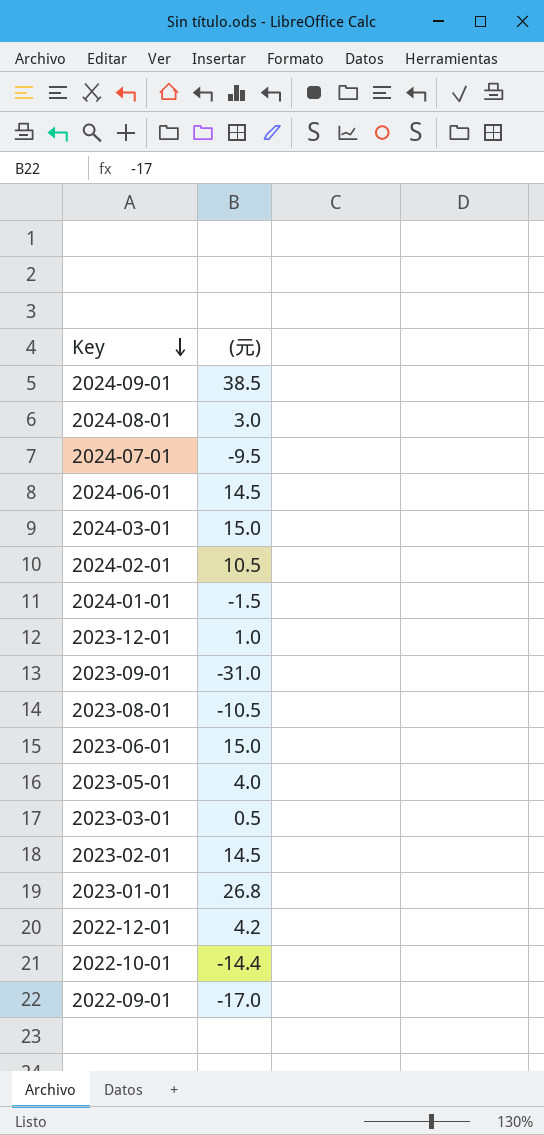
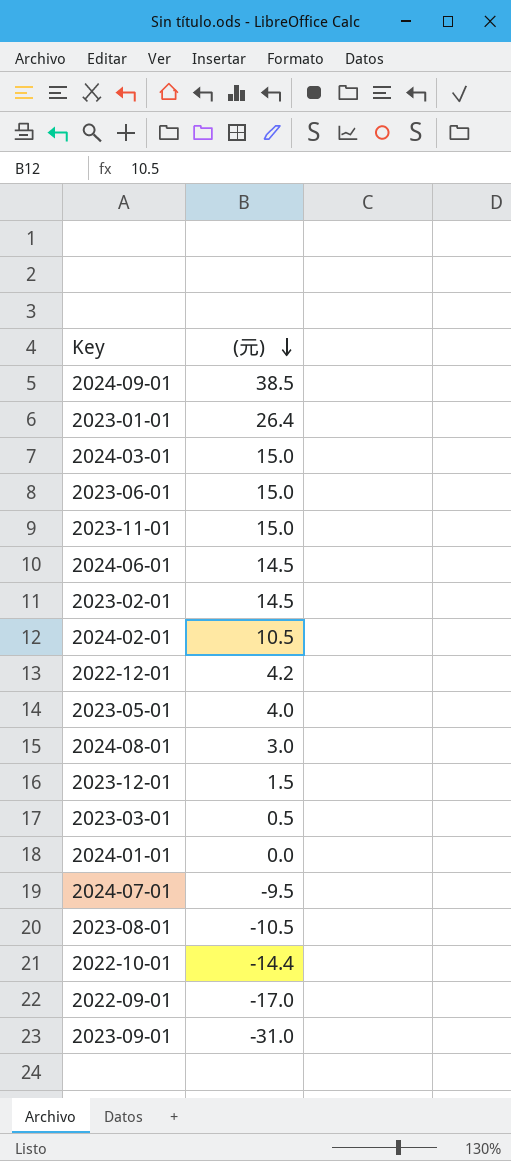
row order: Key descending -> (元) descending
2023-01-01 | (元): 26.8 -> 26.4
row 2023-11-01: none -> 15.0
2023-12-01 | (元): 1.0 -> 1.5
2024-01-01 | (元): -1.5 -> 0.0

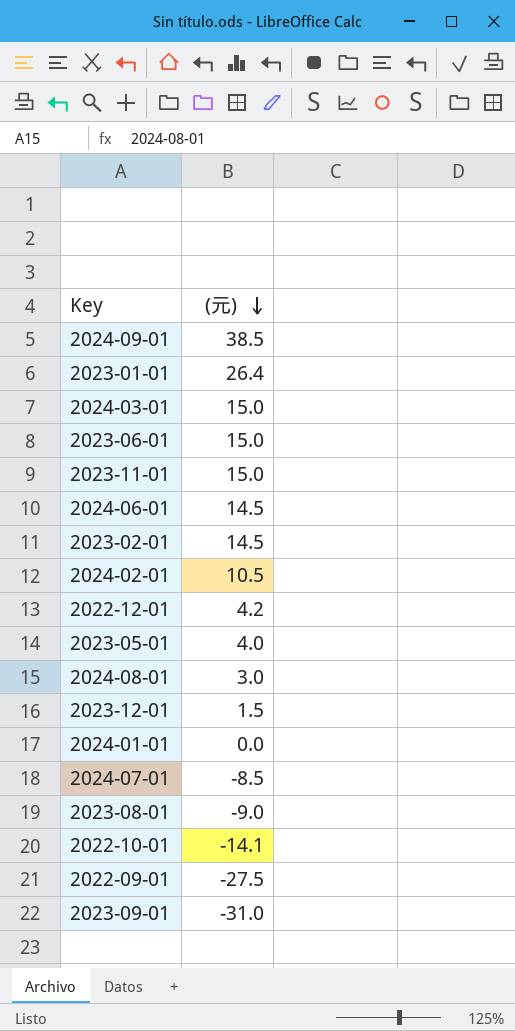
row 2023-03-01: 0.5 -> none
2024-07-01 | (元): -9.5 -> -8.5
2023-08-01 | (元): -10.5 -> -9.0
2022-10-01 | (元): -14.4 -> -14.1
2022-09-01 | (元): -17.0 -> -27.5

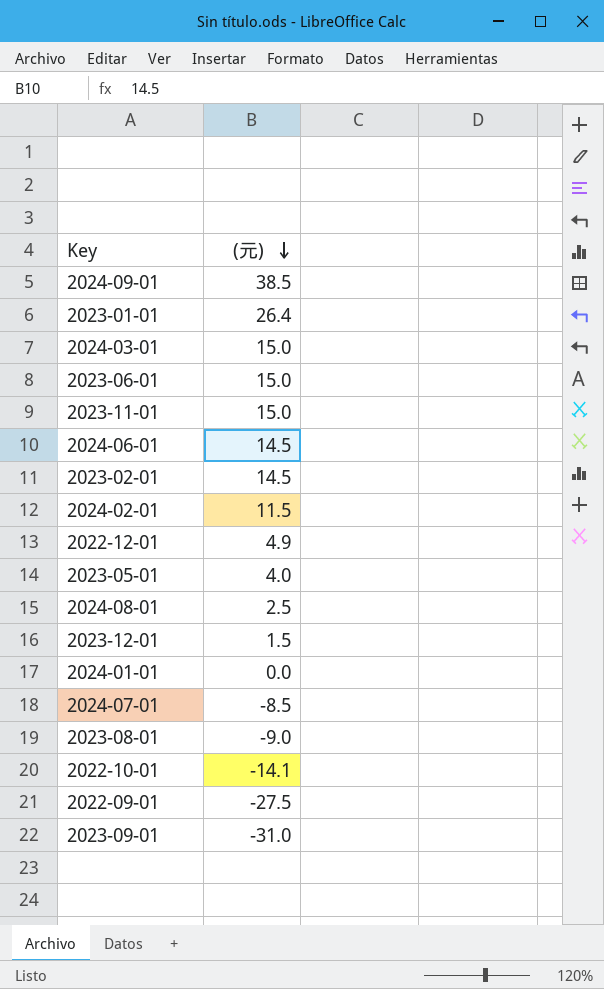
2024-02-01 | (元): 10.5 -> 11.5
2022-12-01 | (元): 4.2 -> 4.9
2024-08-01 | (元): 3.0 -> 2.5

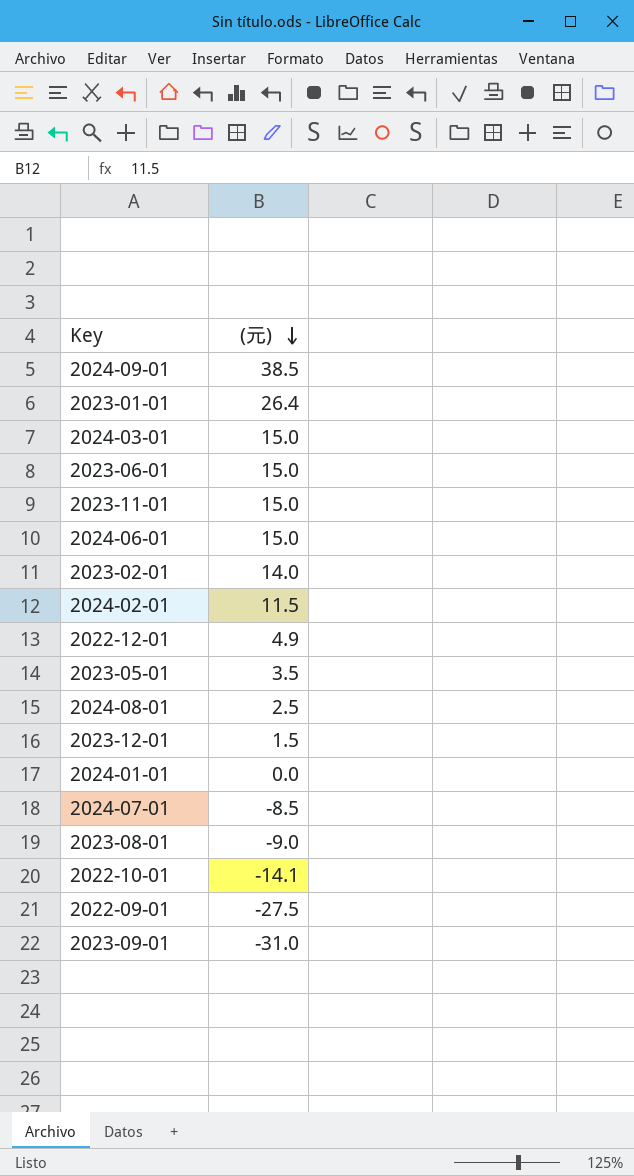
2024-06-01 | (元): 14.5 -> 15.0
2023-02-01 | (元): 14.5 -> 14.0
2023-05-01 | (元): 4.0 -> 3.5

